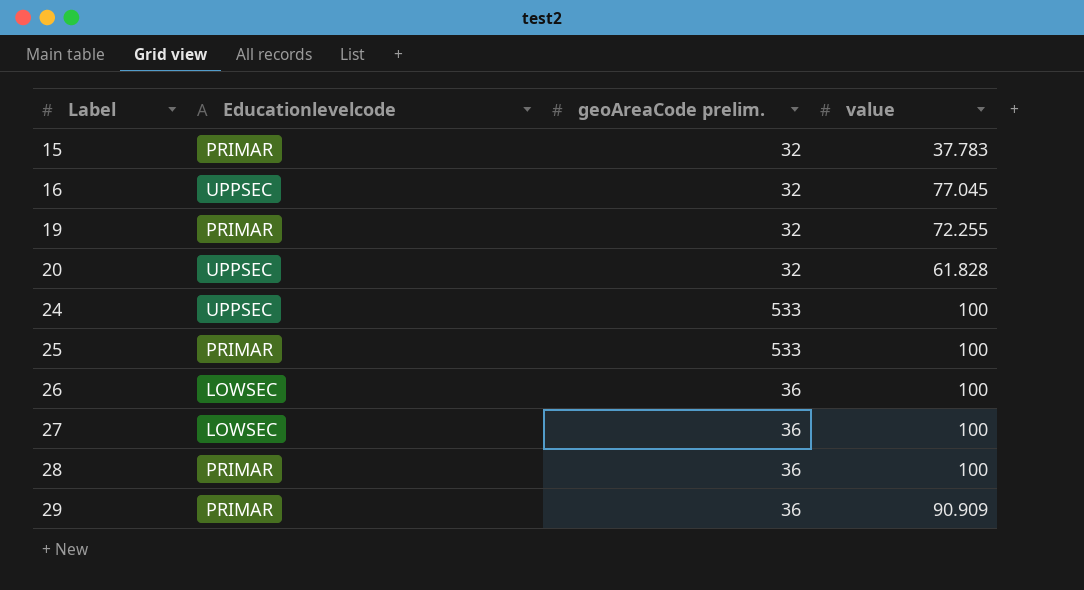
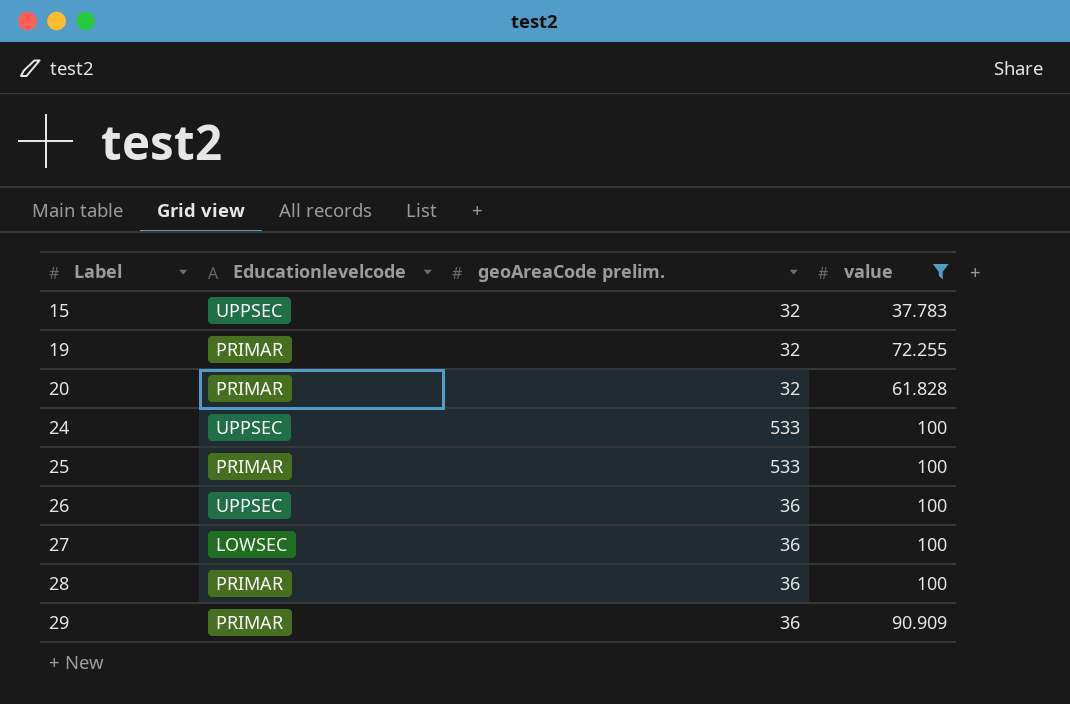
filter: none -> value != 77.045
15 | Educationlevelcode: PRIMAR -> UPPSEC
20 | Educationlevelcode: UPPSEC -> PRIMAR
26 | Educationlevelcode: LOWSEC -> UPPSEC

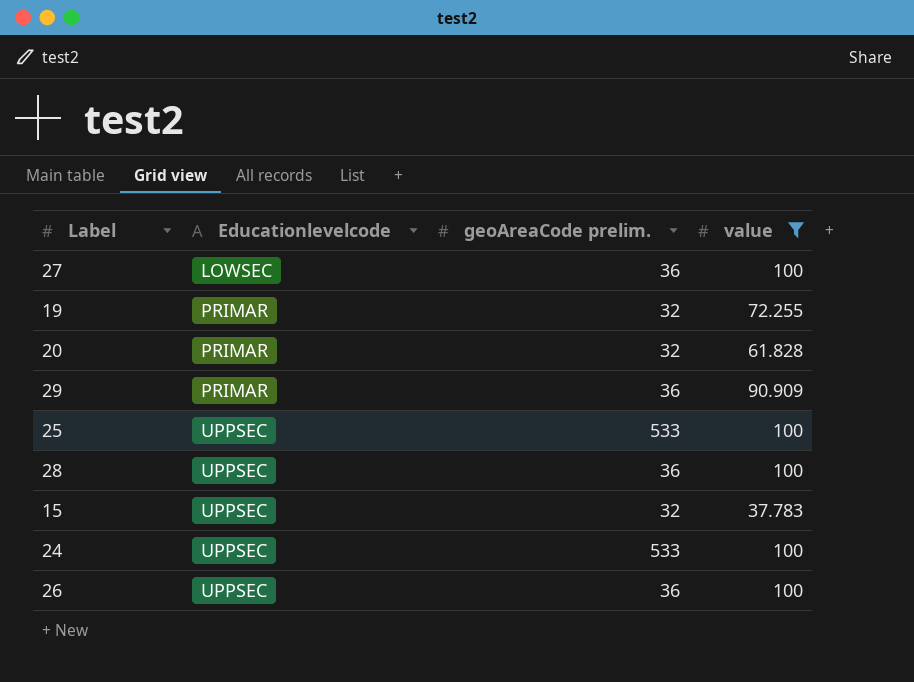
row order: Label ascending -> Educationlevelcode ascending
25 | Educationlevelcode: PRIMAR -> UPPSEC
28 | Educationlevelcode: PRIMAR -> UPPSEC

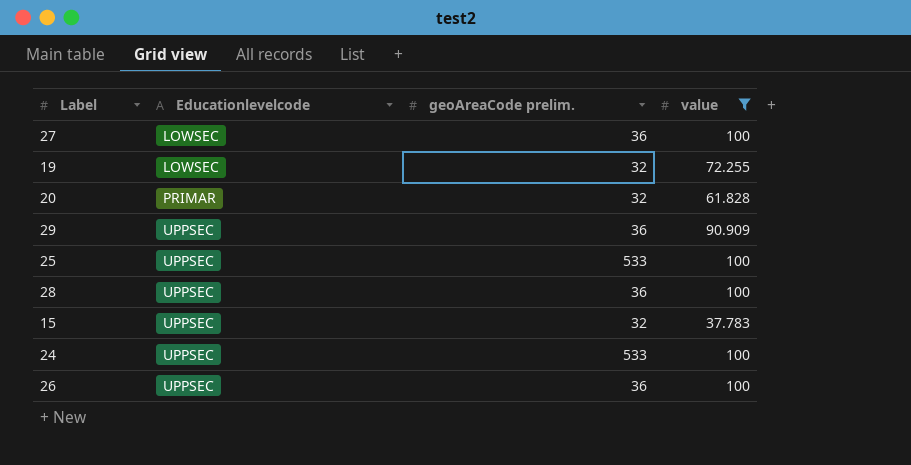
19 | Educationlevelcode: PRIMAR -> LOWSEC
29 | Educationlevelcode: PRIMAR -> UPPSEC

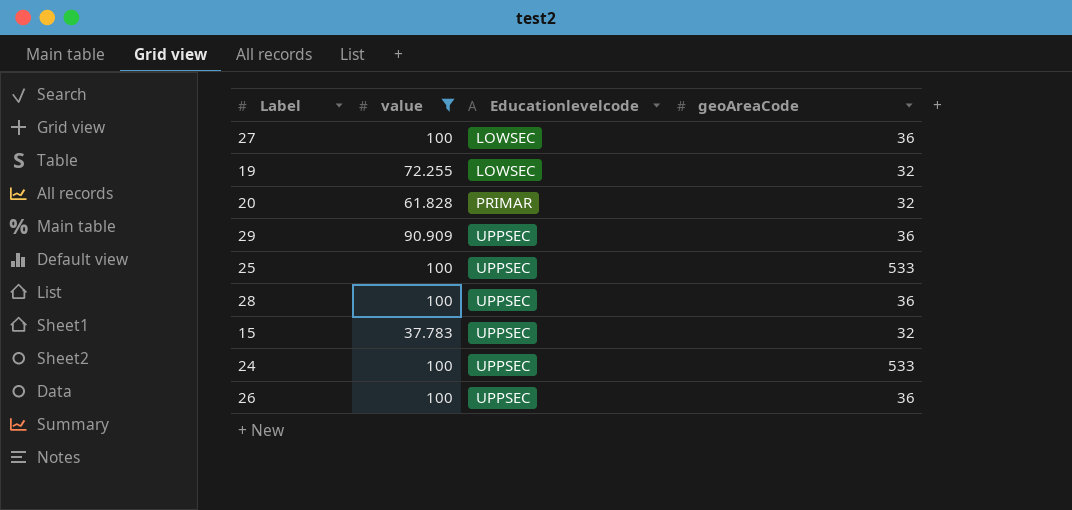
column value | position: 4 -> 2
column name: geoAreaCode prelim. -> geoAreaCode

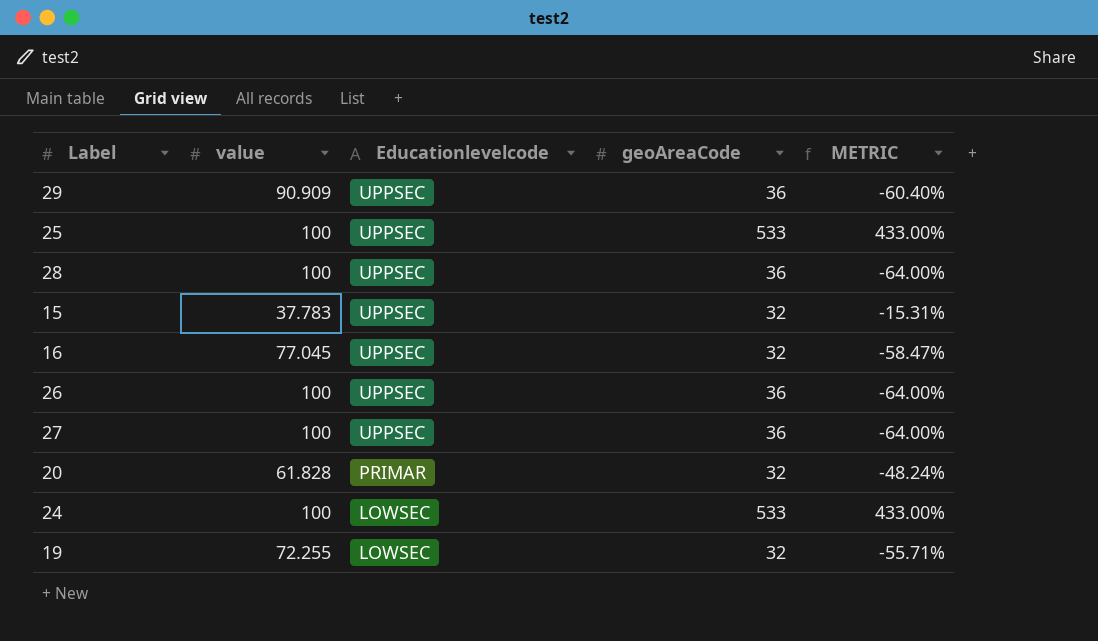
filter: value != 77.045 -> none
row order: Educationlevelcode ascending -> Educationlevelcode descending
column METRIC | formula: none -> ([geoAreaCode] - [value]) / [value]
27 | Educationlevelcode: LOWSEC -> UPPSEC
24 | Educationlevelcode: UPPSEC -> LOWSEC

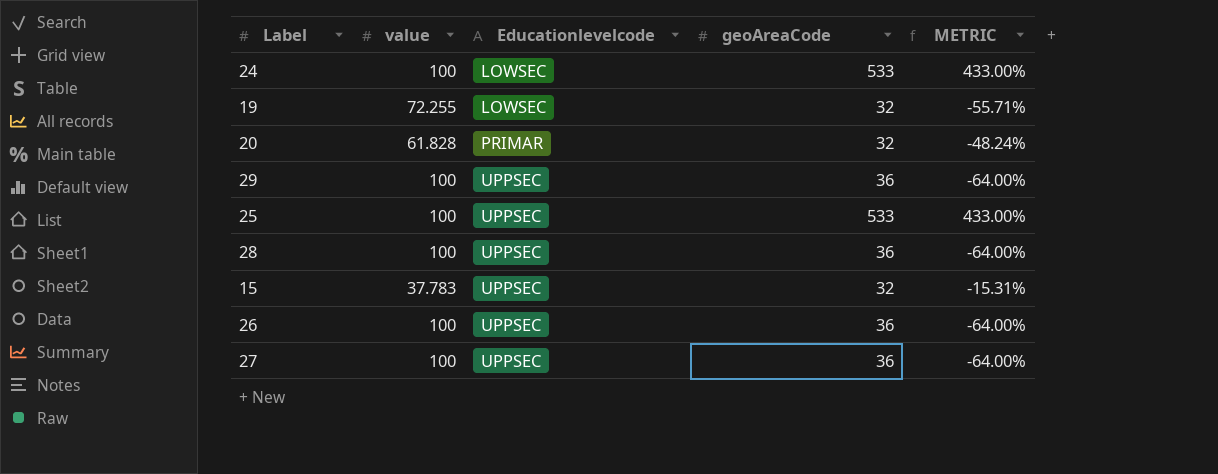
row order: Educationlevelcode descending -> Educationlevelcode ascending
row 16: 77.045 | UPPSEC | 32 | -58.47% -> none
29 | value: 90.909 -> 100
29 | METRIC: -60.40% -> -64.00%

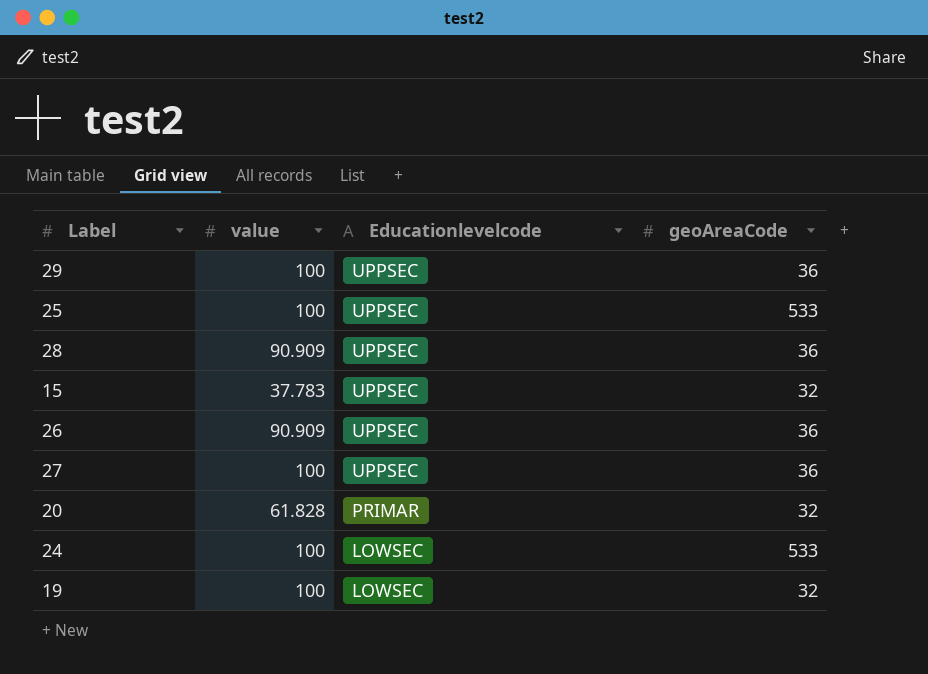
row order: Educationlevelcode ascending -> Educationlevelcode descending
column METRIC | formula: ([geoAreaCode] - [value]) / [value] -> none
28 | value: 100 -> 90.909
26 | value: 100 -> 90.909
19 | value: 72.255 -> 100

